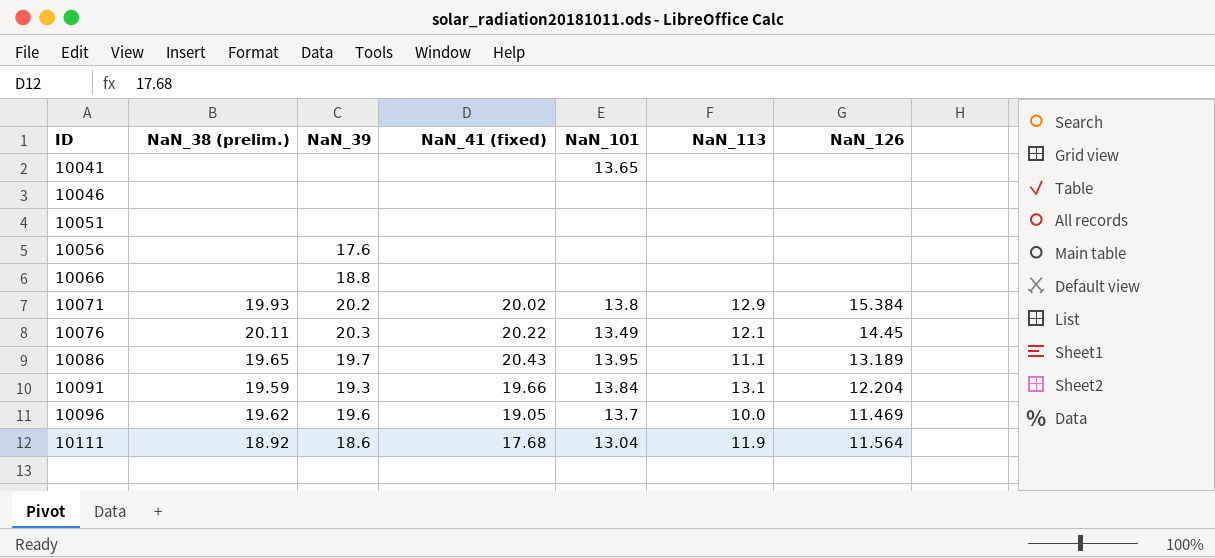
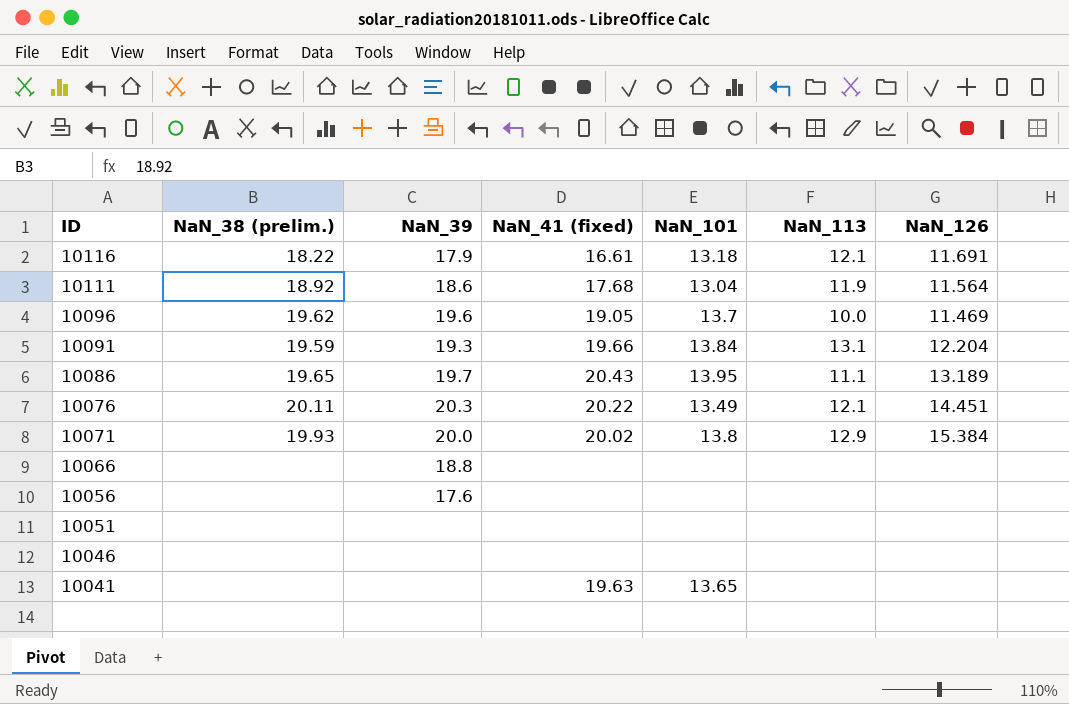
row order: ID ascending -> ID descending
row 10116: none -> 18.22 | 17.9 | 16.61 | 13.18 | 12.1 | 11.691
10076 | NaN_126: 14.45 -> 14.451
10071 | NaN_39: 20.2 -> 20.0
10041 | NaN_41 (fixed): none -> 19.63

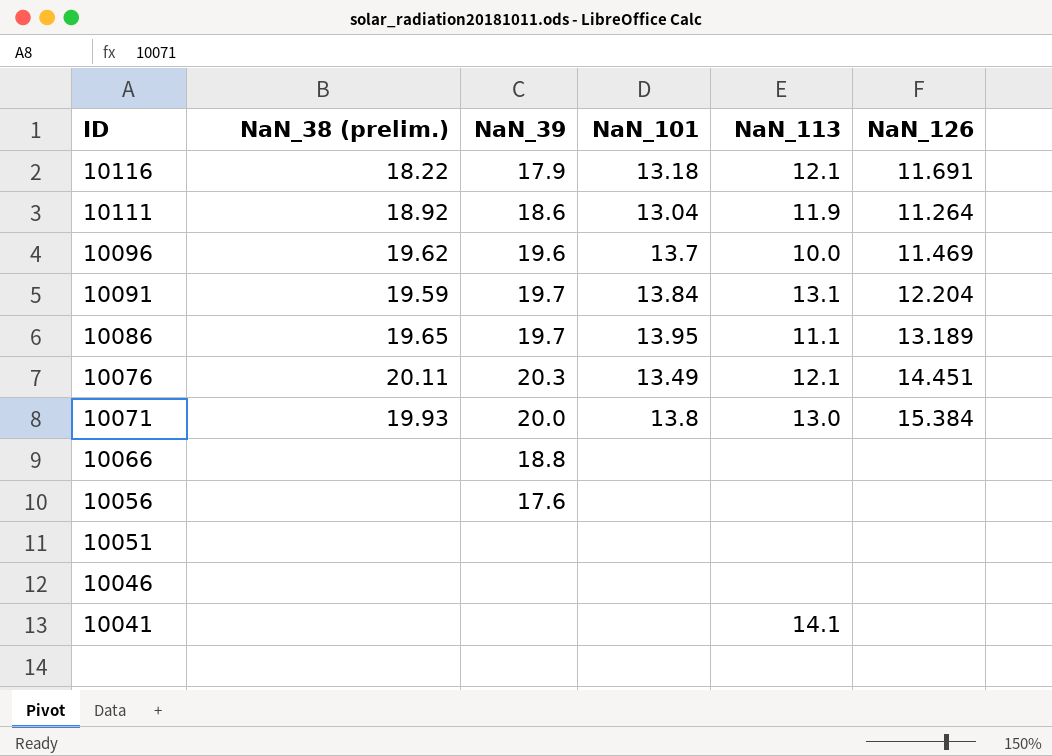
column NaN_41 (fixed) | position: 4 -> none
10111 | NaN_126: 11.564 -> 11.264
10091 | NaN_39: 19.3 -> 19.7
10071 | NaN_113: 12.9 -> 13.0
10041 | NaN_101: 13.65 -> none
10041 | NaN_113: none -> 14.1

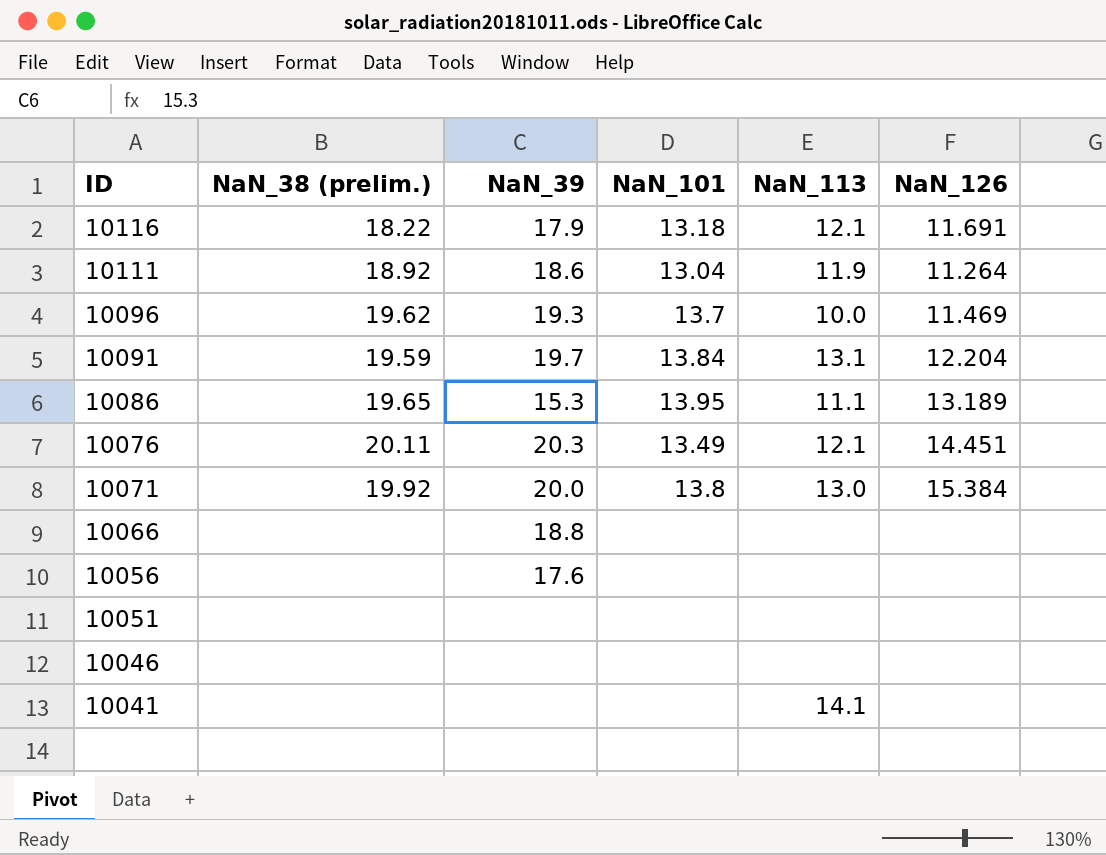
10096 | NaN_39: 19.6 -> 19.3
10086 | NaN_39: 19.7 -> 15.3
10071 | NaN_38 (prelim.): 19.93 -> 19.92

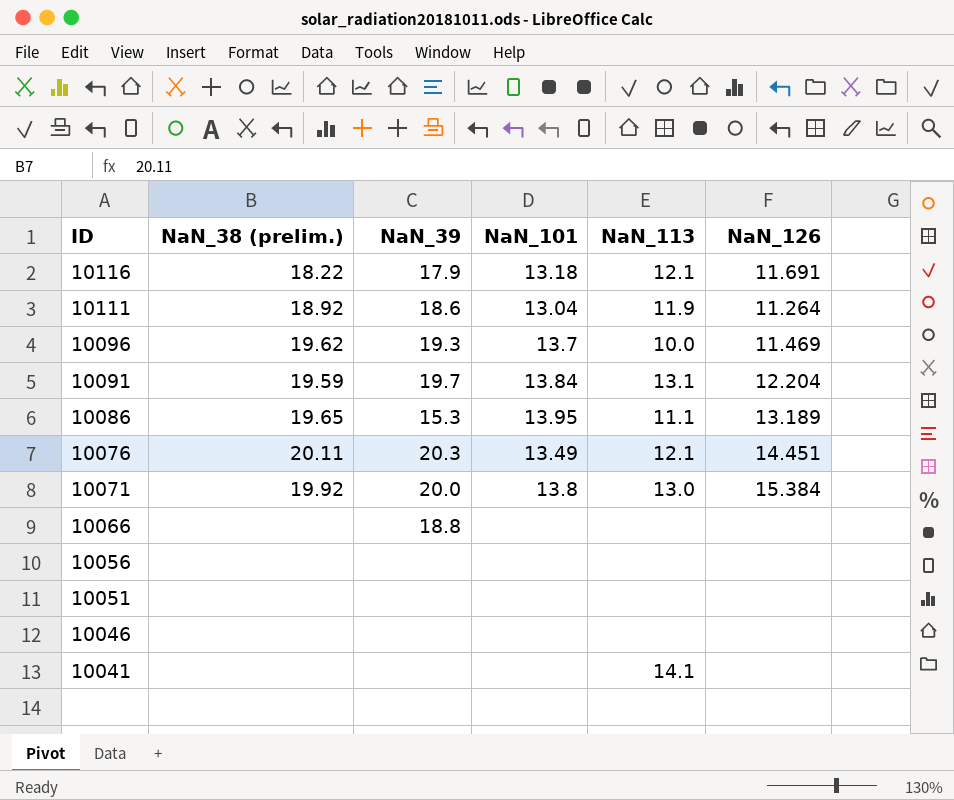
10056 | NaN_39: 17.6 -> none

